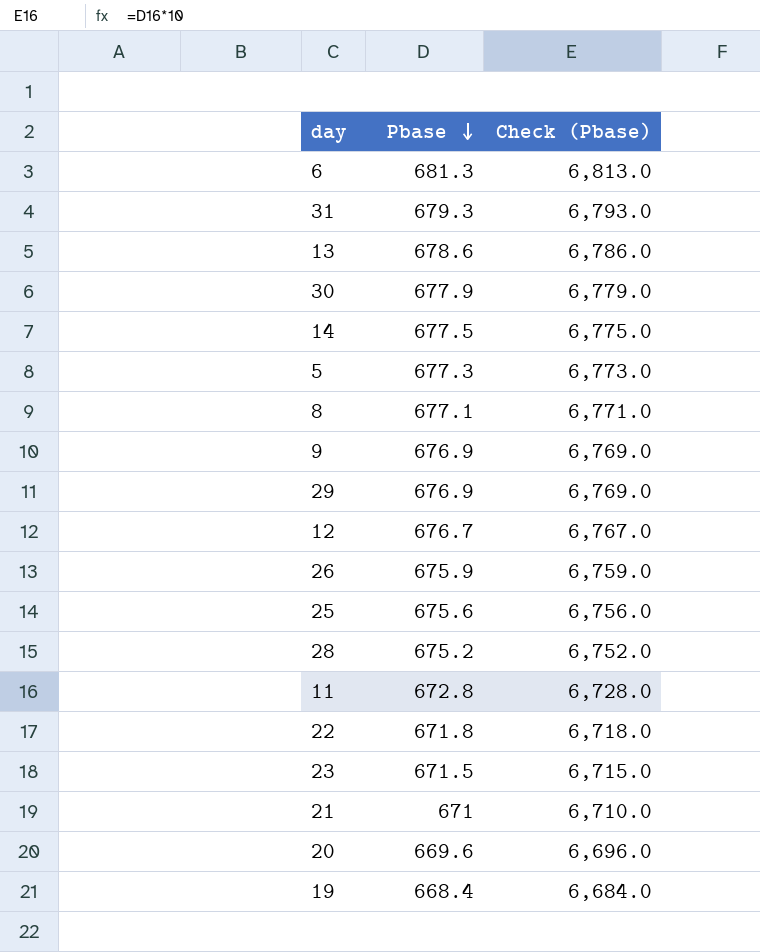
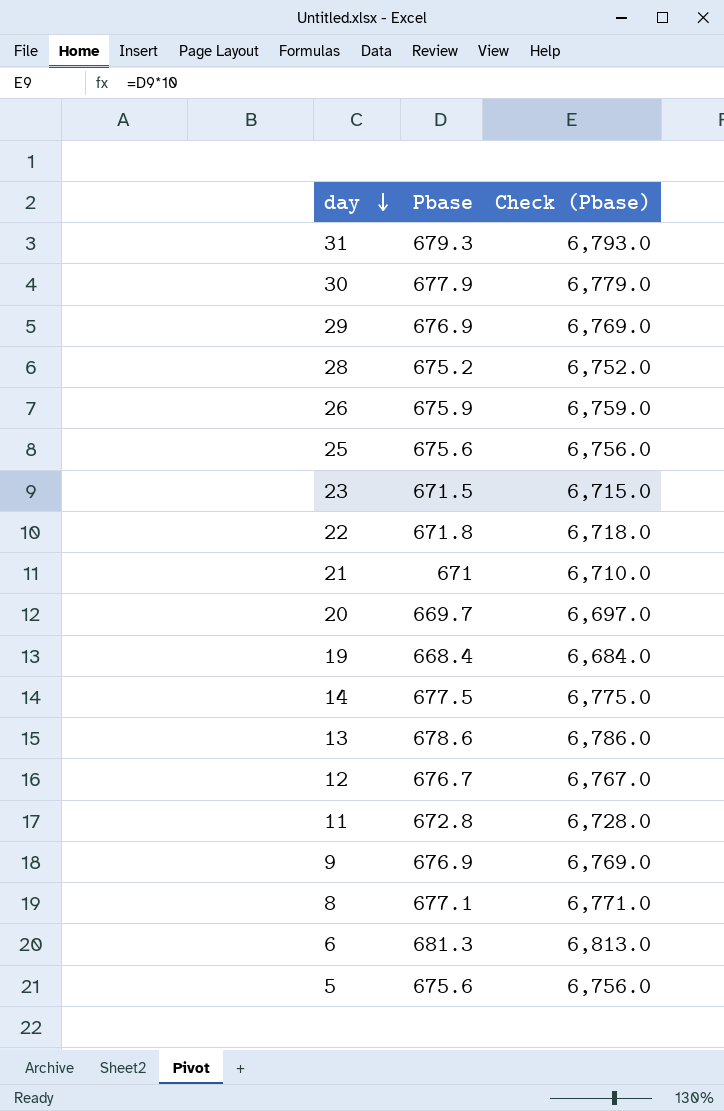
row order: Pbase descending -> day descending
20 | Pbase: 669.6 -> 669.7
20 | Check (Pbase): 6,696.0 -> 6,697.0
5 | Pbase: 677.3 -> 675.6
5 | Check (Pbase): 6,773.0 -> 6,756.0

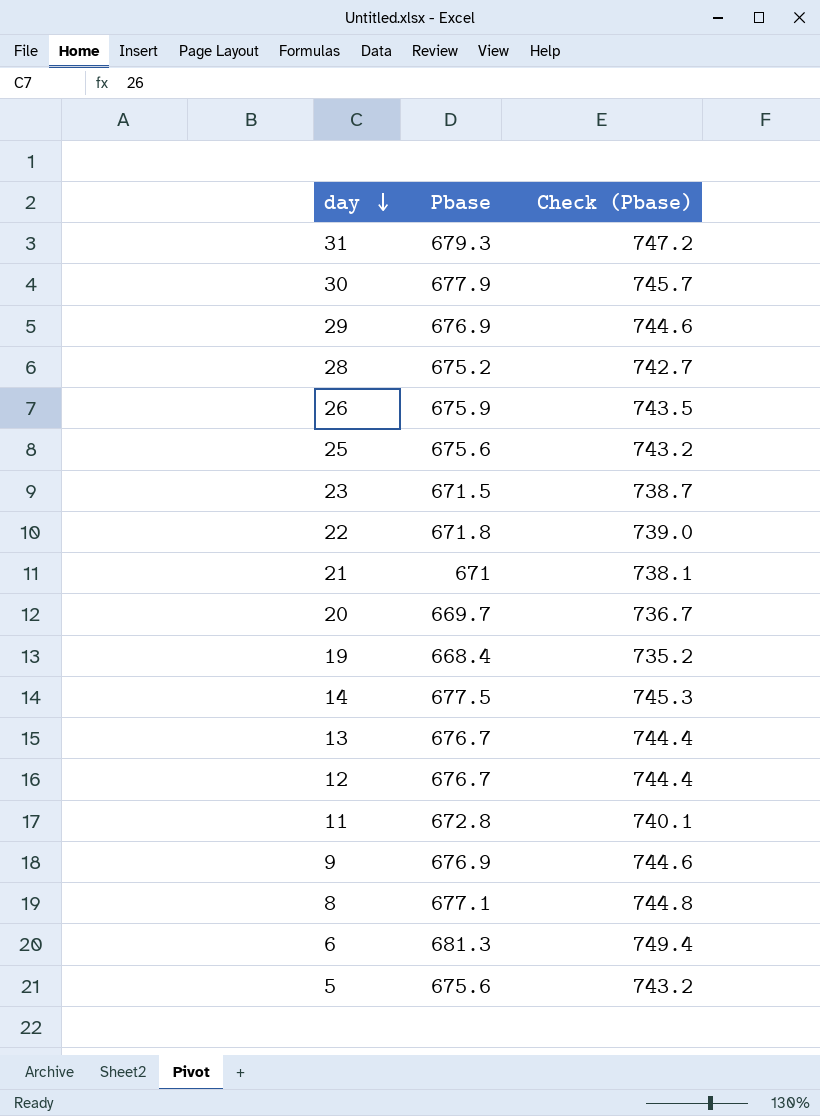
column Check (Pbase) | formula: [Pbase] * 10 -> [Pbase] * 1.1
13 | Pbase: 678.6 -> 676.7

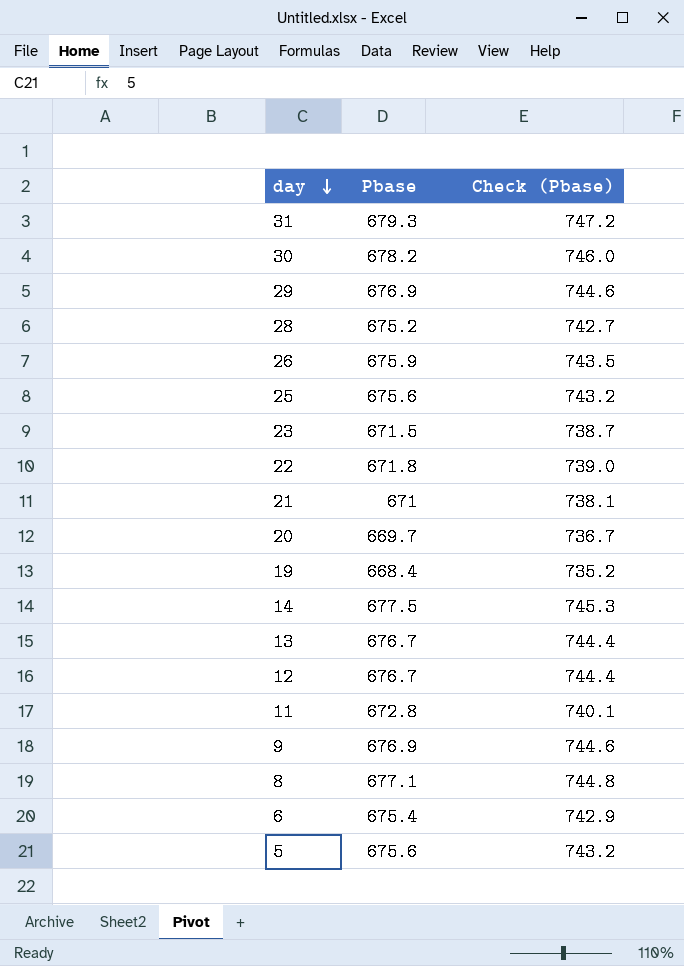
30 | Pbase: 677.9 -> 678.2
30 | Check (Pbase): 745.7 -> 746.0
6 | Pbase: 681.3 -> 675.4
6 | Check (Pbase): 749.4 -> 742.9

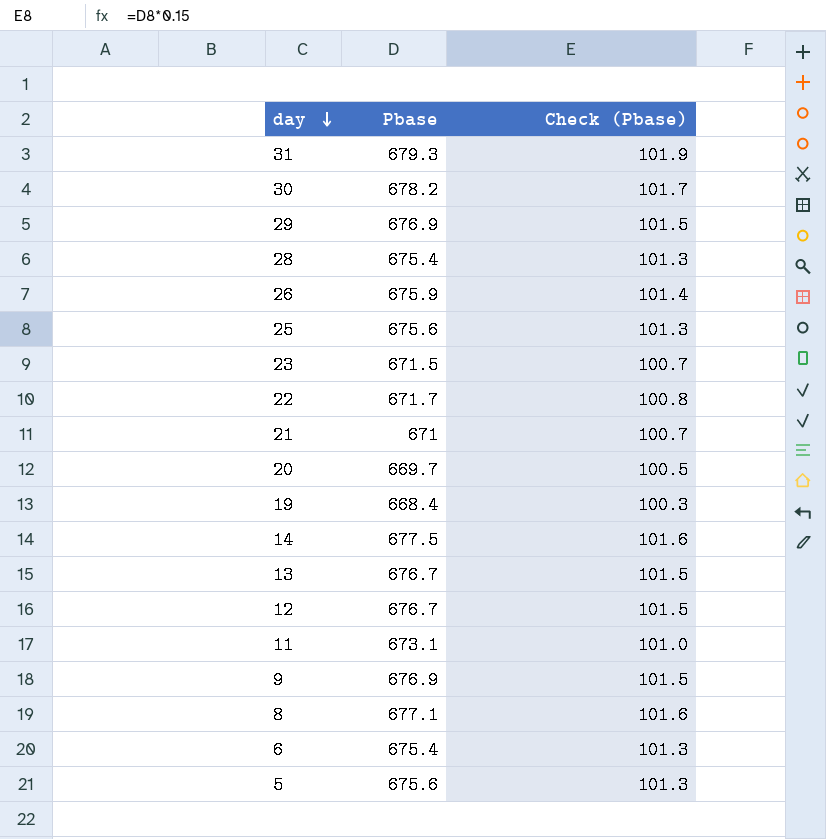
column Check (Pbase) | formula: [Pbase] * 1.1 -> [Pbase] * 0.15
28 | Pbase: 675.2 -> 675.4
22 | Pbase: 671.8 -> 671.7
11 | Pbase: 672.8 -> 673.1

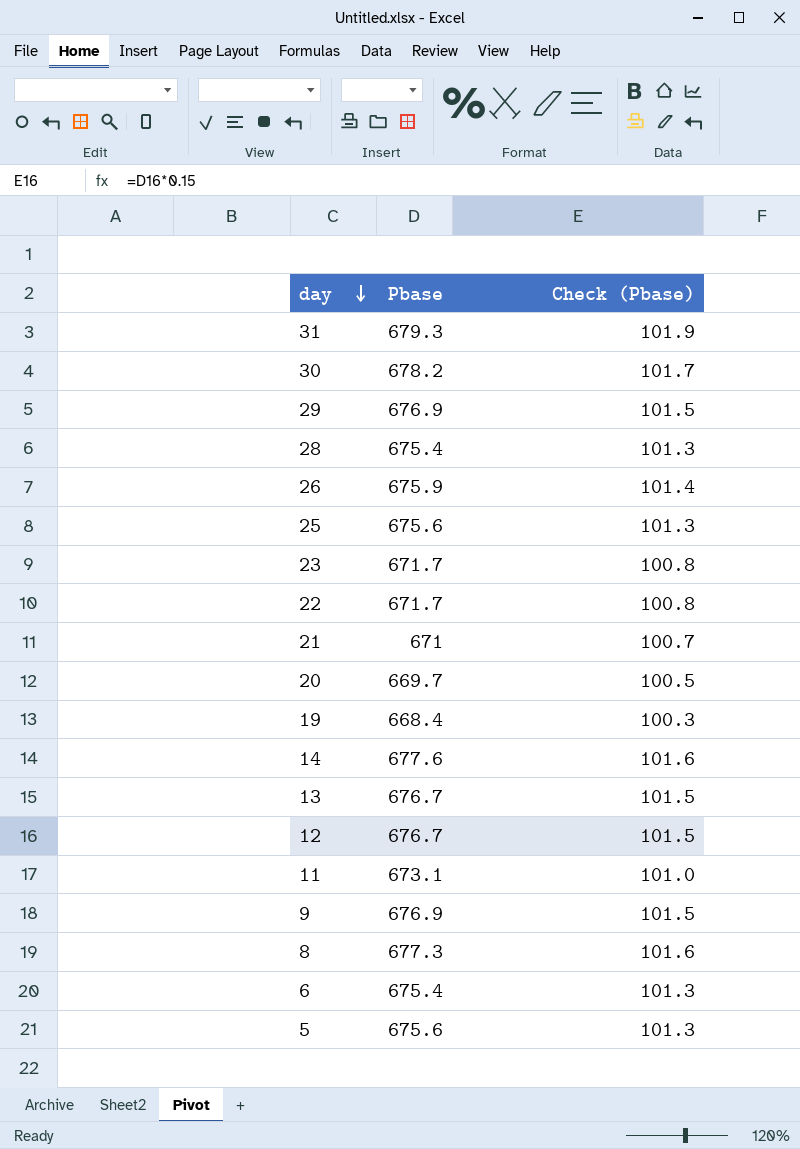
23 | Pbase: 671.5 -> 671.7
23 | Check (Pbase): 100.7 -> 100.8
14 | Pbase: 677.5 -> 677.6
8 | Pbase: 677.1 -> 677.3

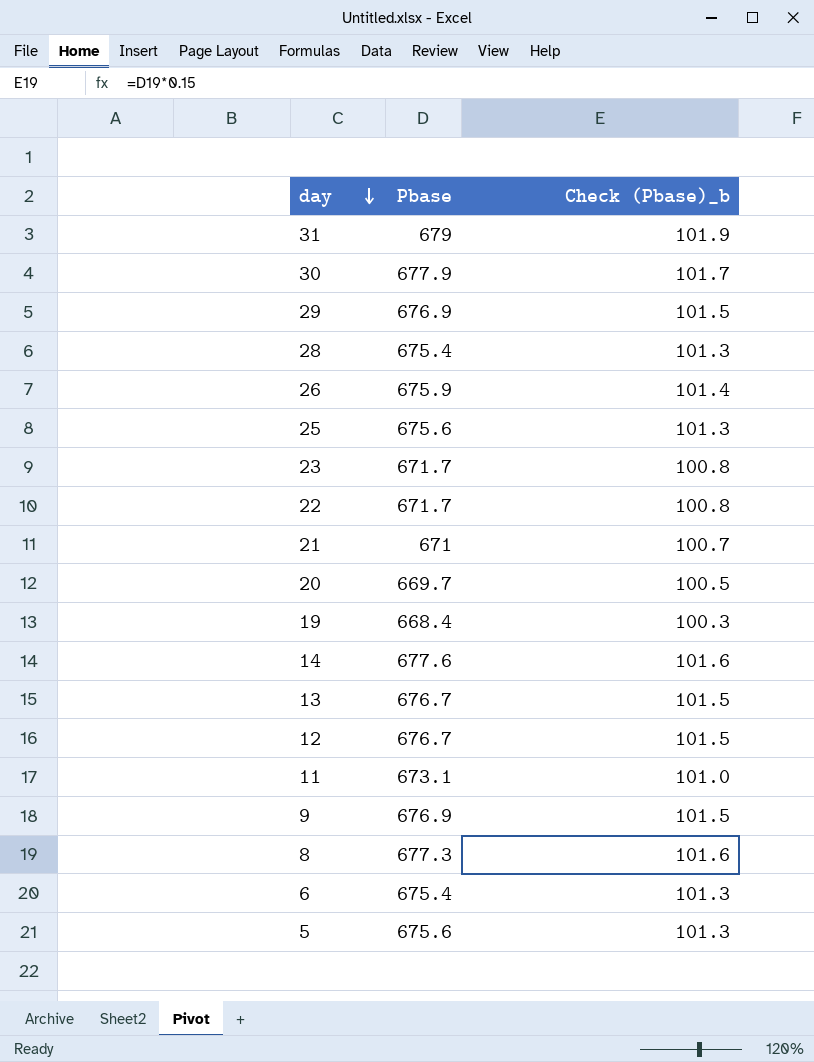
column name: Check (Pbase) -> Check (Pbase)_b
31 | Pbase: 679.3 -> 679
30 | Pbase: 678.2 -> 677.9

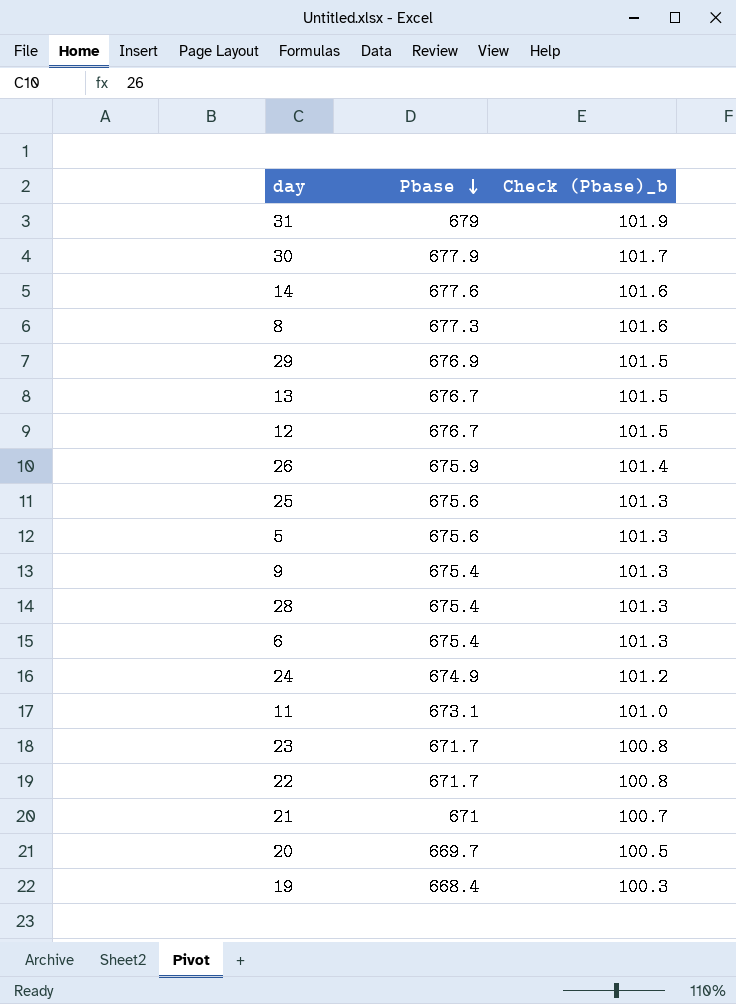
row order: day descending -> Pbase descending
9 | Pbase: 676.9 -> 675.4
9 | Check (Pbase)_b: 101.5 -> 101.3
row 24: none -> 674.9 | 101.2

